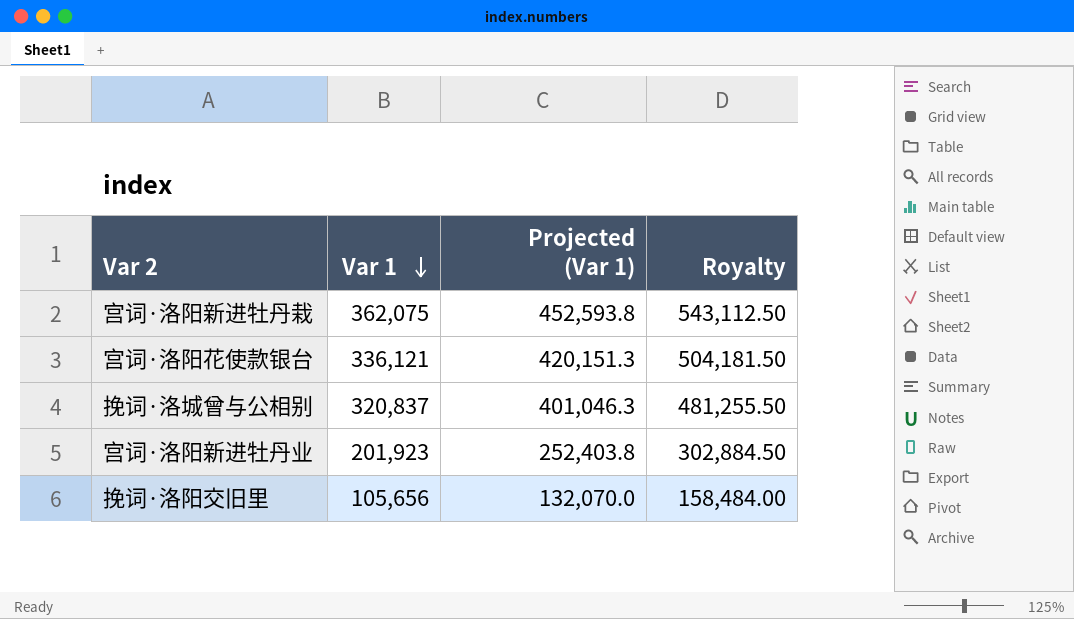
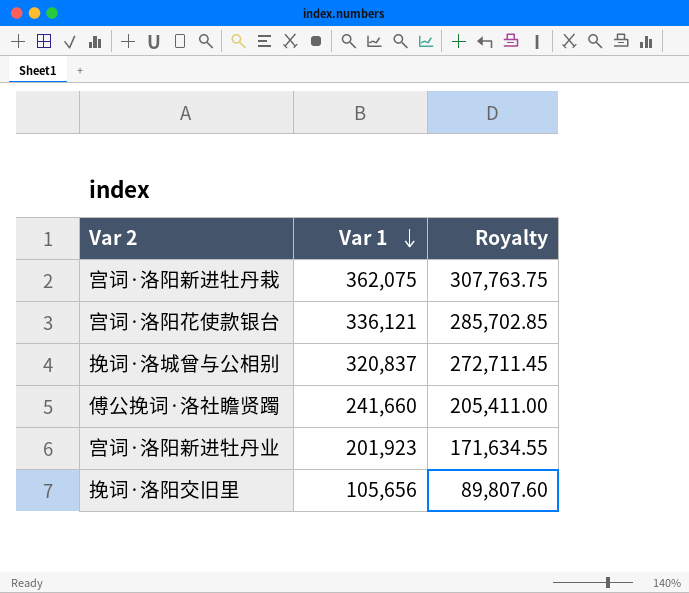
column Projected (Var 1) | formula: [Var 1] * 1.25 -> none
column Royalty | formula: [Var 1] * 1.5 -> [Var 1] * 0.85
row 傅公挽词·洛社瞻贤躅: none -> 241,660 | 205,411.00

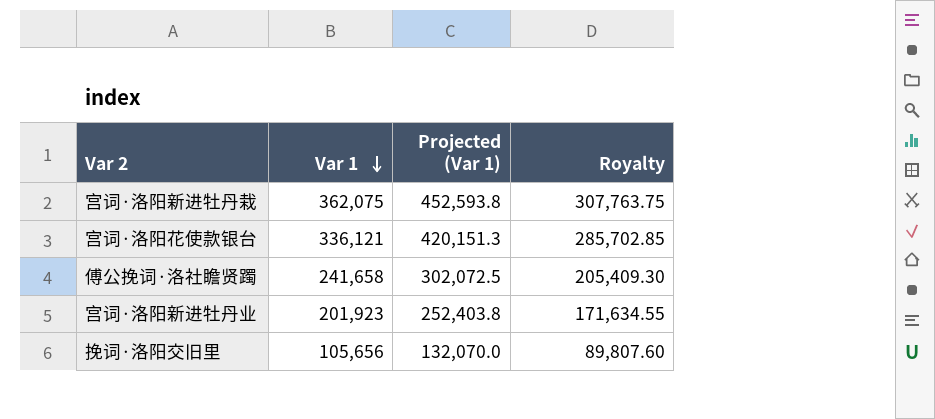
column Projected (Var 1) | formula: none -> [Var 1] * 1.25
row 挽词·洛城曾与公相别: 320,837 | 272,711.45 -> none
傅公挽词·洛社瞻贤躅 | Var 1: 241,660 -> 241,658
傅公挽词·洛社瞻贤躅 | Royalty: 205,411.00 -> 205,409.30

